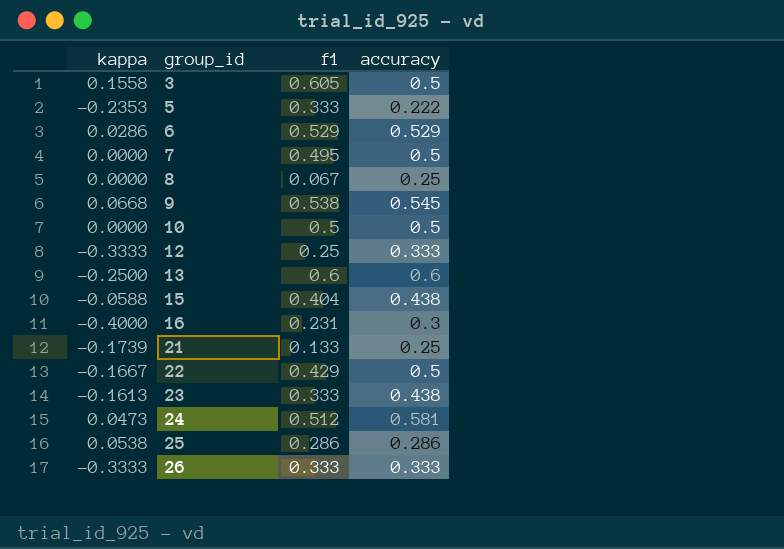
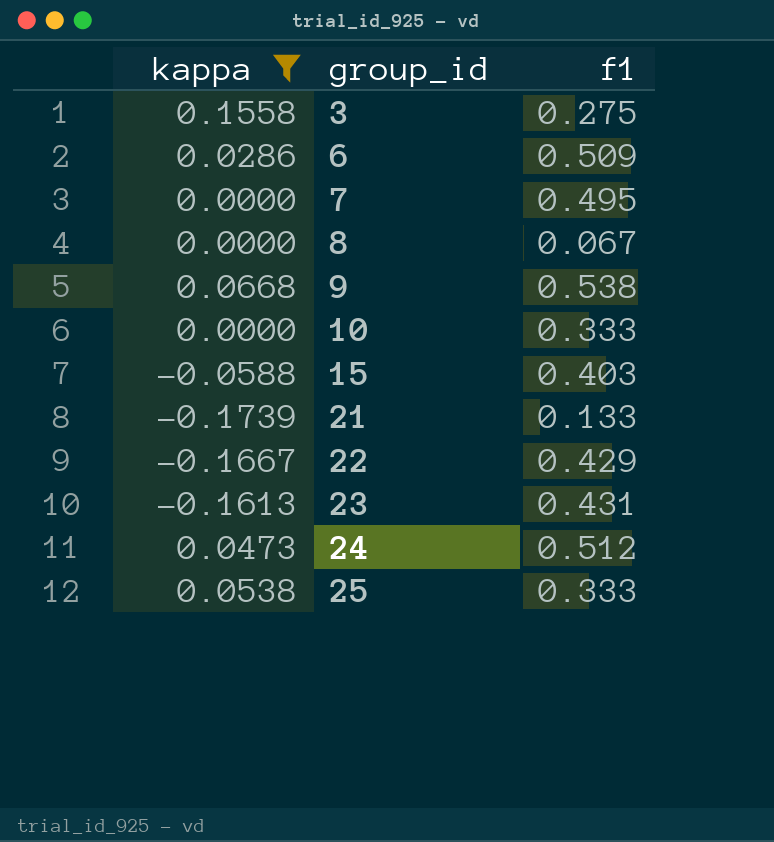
filter: none -> kappa >= -0.1739
column accuracy | position: 4 -> none
3 | f1: 0.605 -> 0.275
6 | f1: 0.529 -> 0.509
10 | f1: 0.5 -> 0.333
15 | f1: 0.404 -> 0.403
23 | f1: 0.333 -> 0.431
25 | f1: 0.286 -> 0.333

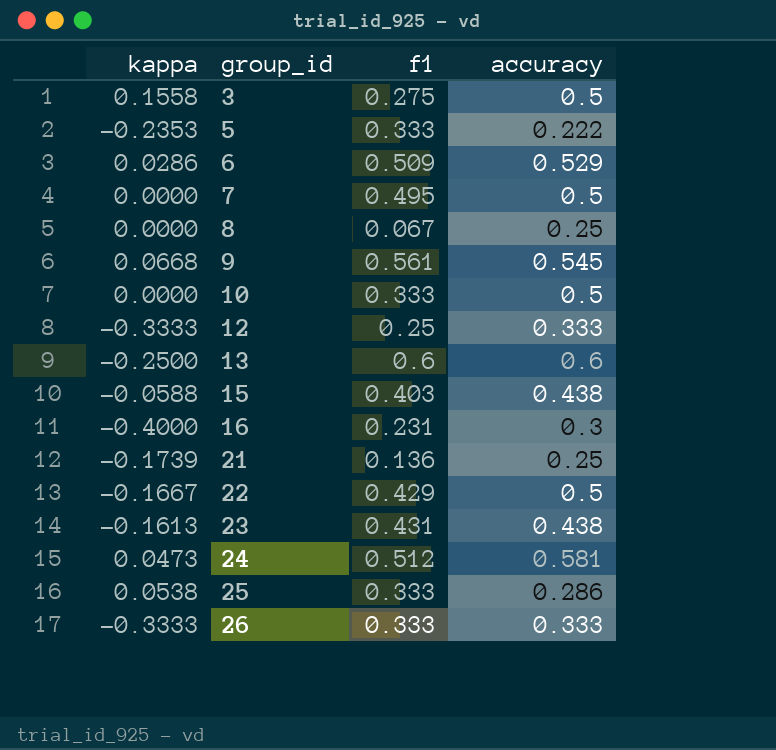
filter: kappa >= -0.1739 -> none
column accuracy | position: none -> 4
9 | f1: 0.538 -> 0.561
21 | f1: 0.133 -> 0.136

